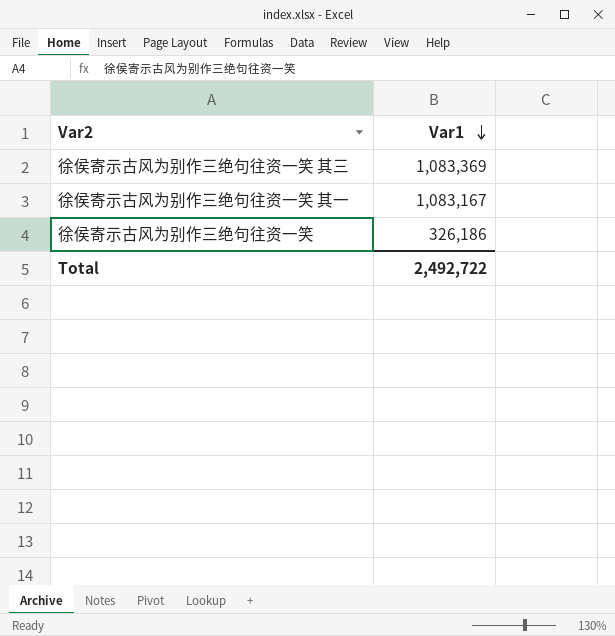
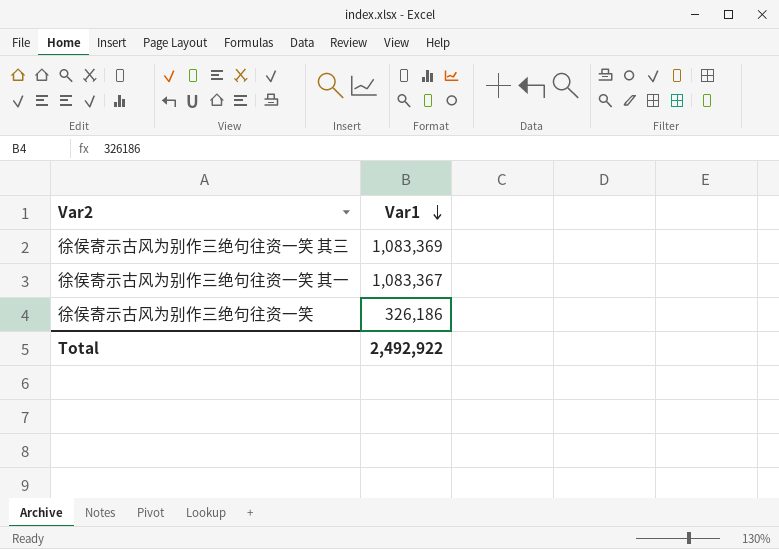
徐侯寄示古风为别作三绝句往资一笑 其一 | Var1: 1,083,167 -> 1,083,367
Total | Var1: 2,492,722 -> 2,492,922

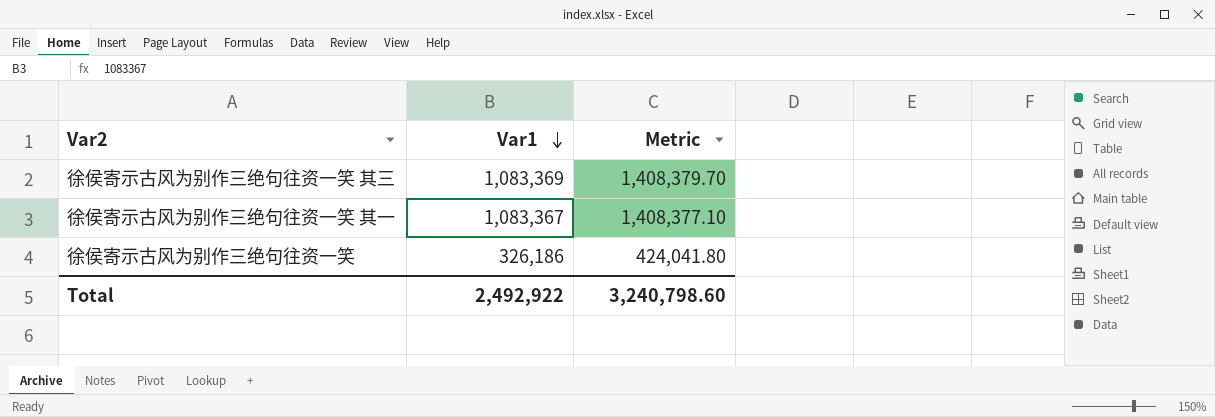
column Metric | formula: none -> [Var1] * 1.3

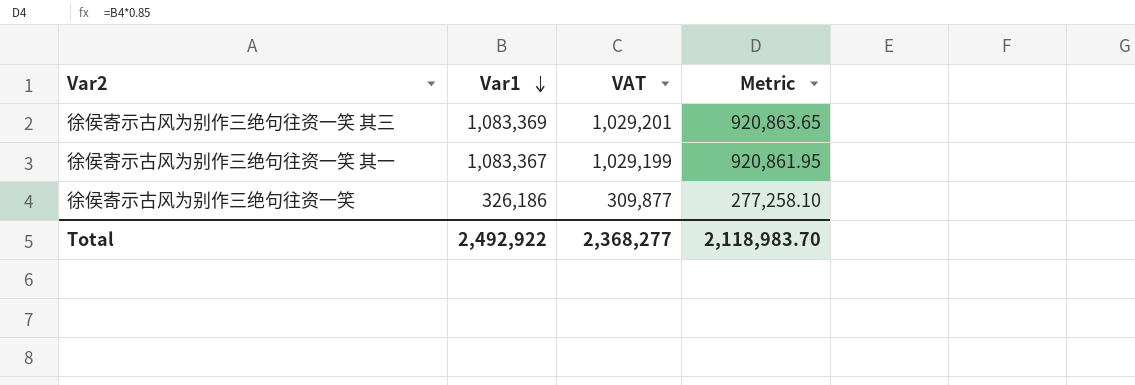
column VAT | formula: none -> [Var1] * 0.95
column Metric | formula: [Var1] * 1.3 -> [Var1] * 0.85
Total | Metric: 3,240,798.60 -> 2,118,983.70

